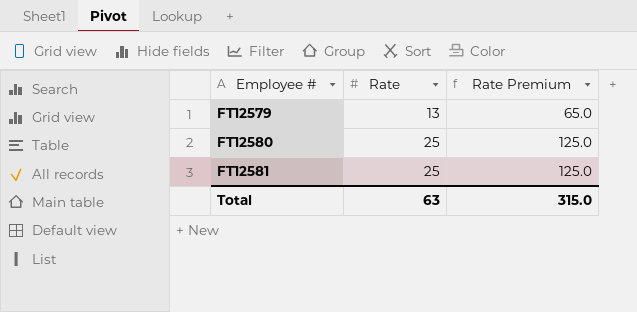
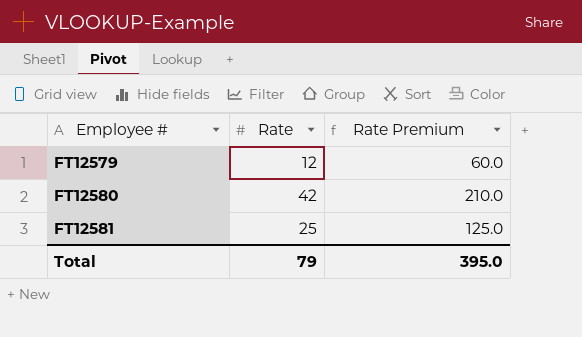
FT12579 | Rate: 13 -> 12
FT12579 | Rate Premium: 65.0 -> 60.0
FT12580 | Rate: 25 -> 42
FT12580 | Rate Premium: 125.0 -> 210.0
Total | Rate: 63 -> 79
Total | Rate Premium: 315.0 -> 395.0

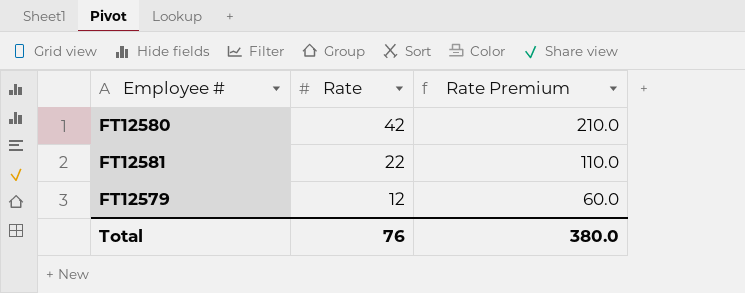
row order: Employee # ascending -> Rate descending
FT12581 | Rate: 25 -> 22
FT12581 | Rate Premium: 125.0 -> 110.0
Total | Rate: 79 -> 76
Total | Rate Premium: 395.0 -> 380.0

